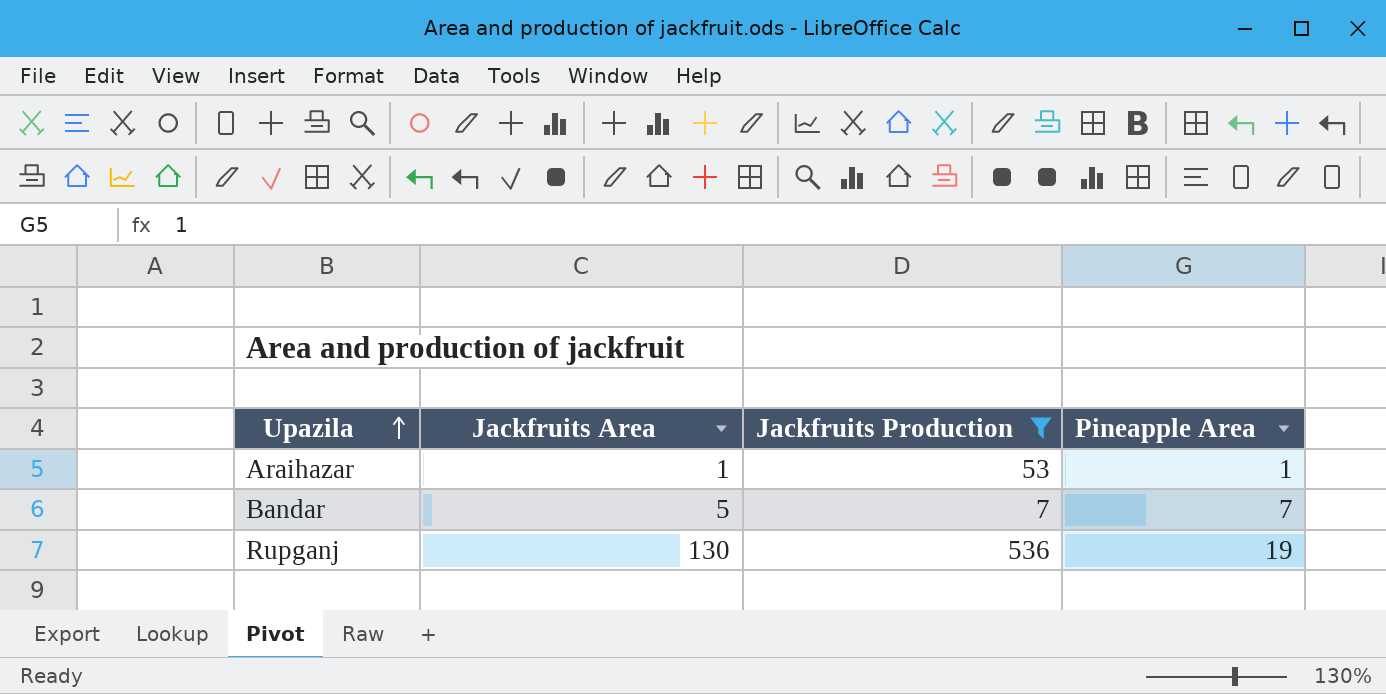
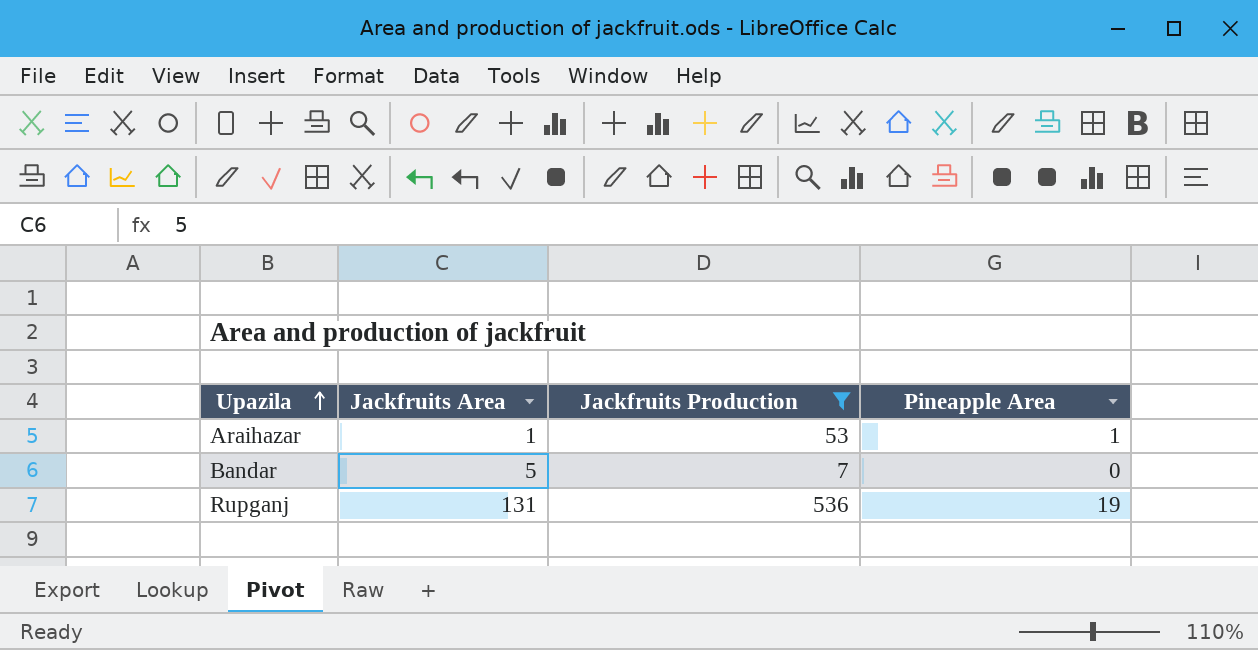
Bandar | Pineapple Area: 7 -> 0
Rupganj | Jackfruits Area: 130 -> 131

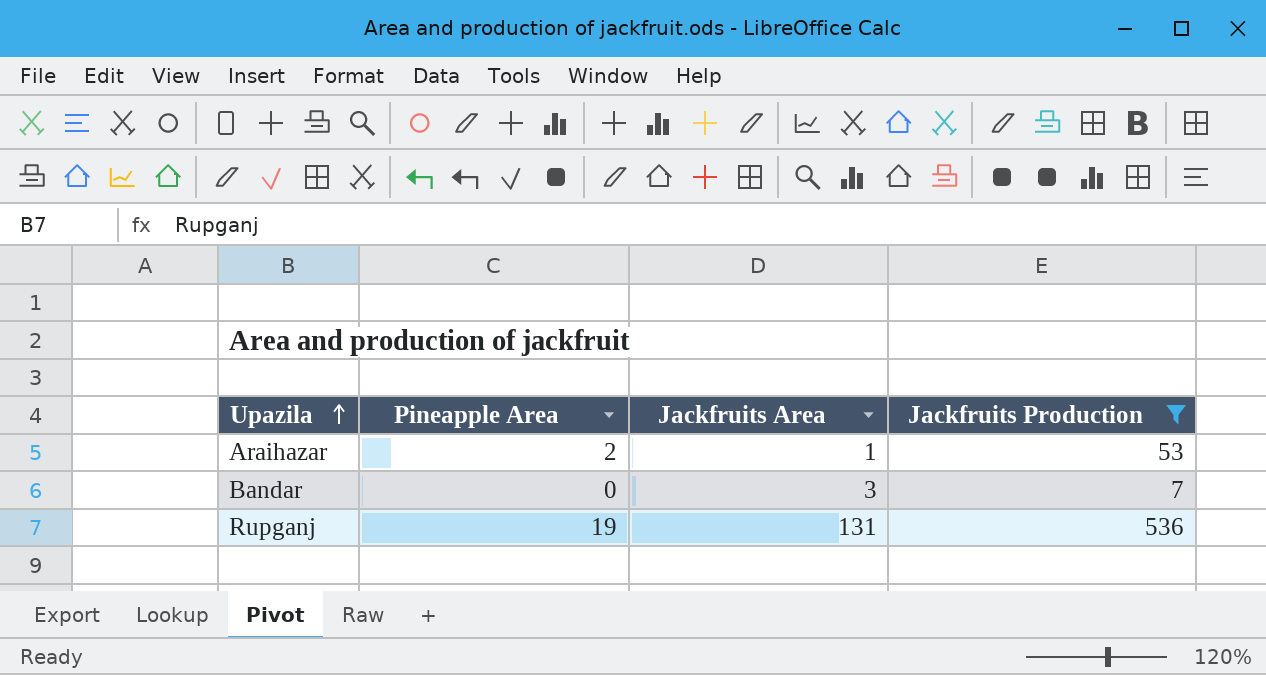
column Pineapple Area | position: 4 -> 2
Araihazar | Pineapple Area: 1 -> 2
Bandar | Jackfruits Area: 5 -> 3

